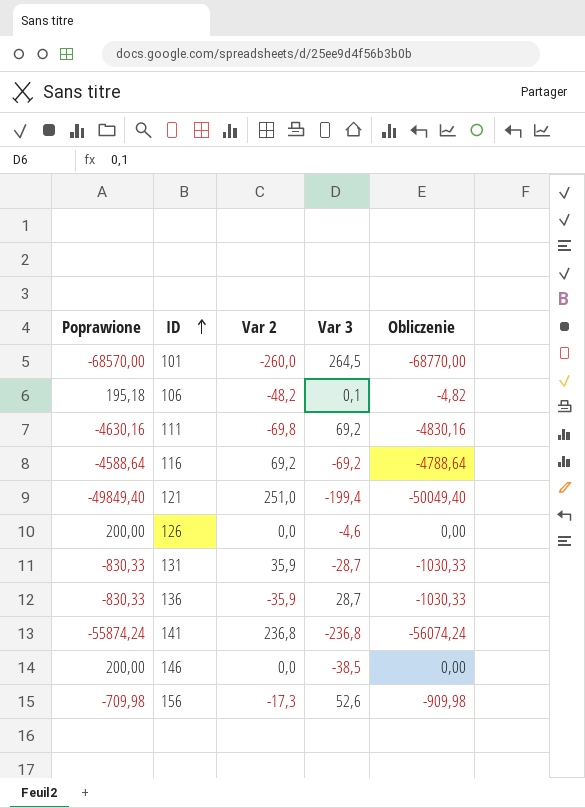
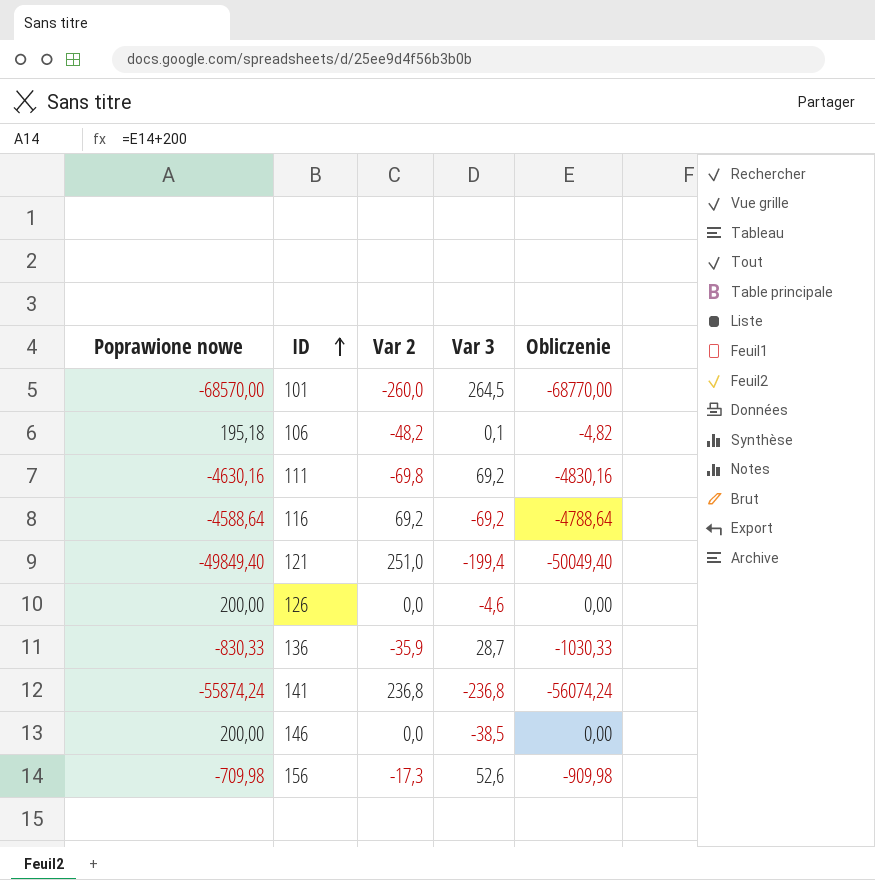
column name: Poprawione -> Poprawione nowe
row 131: -830,33 | 35,9 | -28,7 | -1030,33 -> none

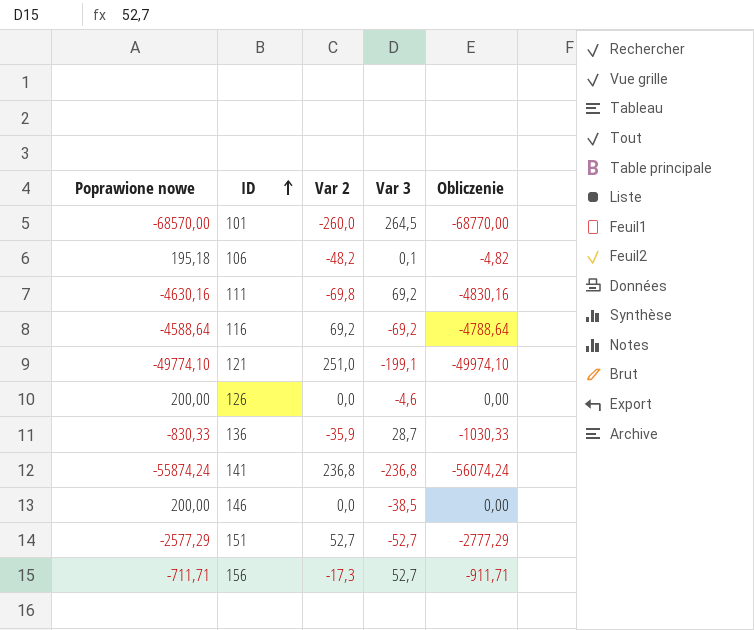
121 | Poprawione nowe: -49849,40 -> -49774,10
121 | Var 3: -199,4 -> -199,1
121 | Obliczenie: -50049,40 -> -49974,10
row 151: none -> -2577,29 | 52,7 | -52,7 | -2777,29
156 | Poprawione nowe: -709,98 -> -711,71
156 | Var 3: 52,6 -> 52,7
156 | Obliczenie: -909,98 -> -911,71

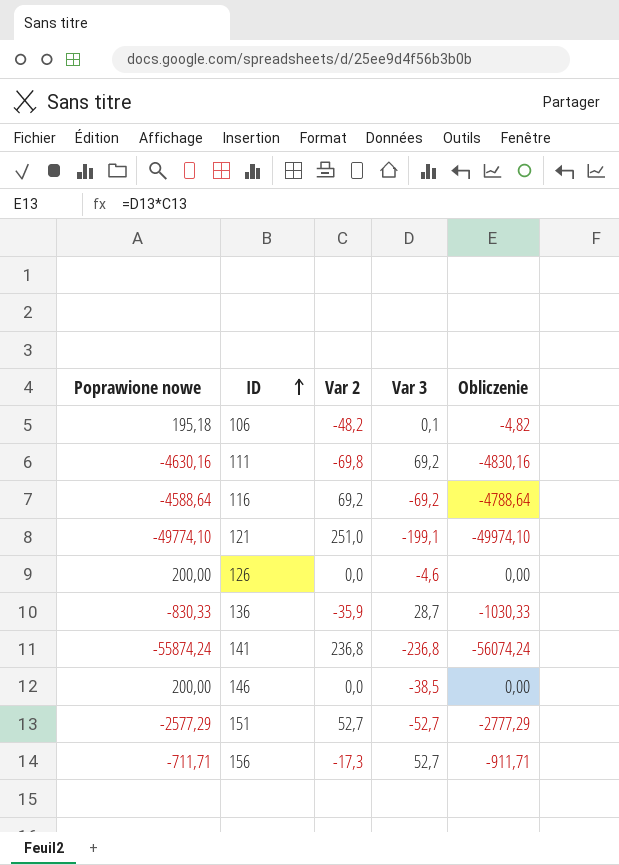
row 101: -68570,00 | -260,0 | 264,5 | -68770,00 -> none

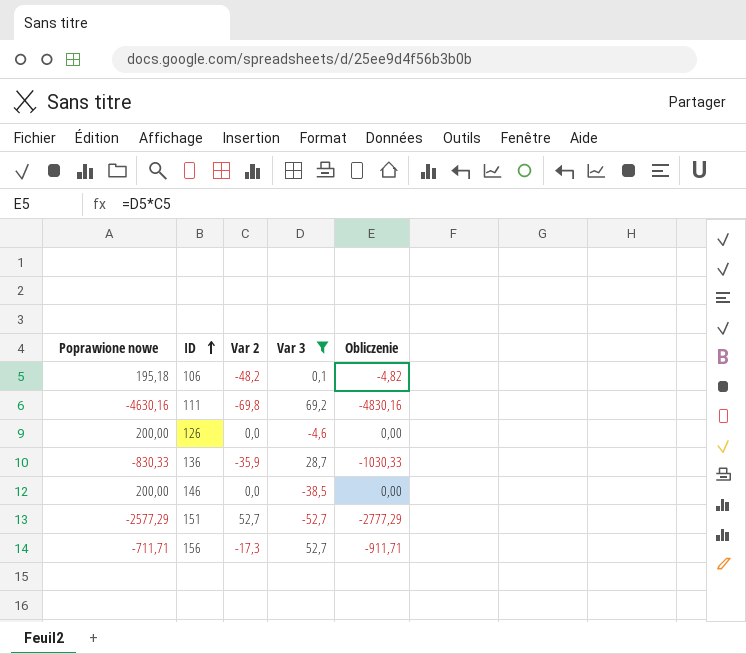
filter: none -> Var 3 >= -52,7

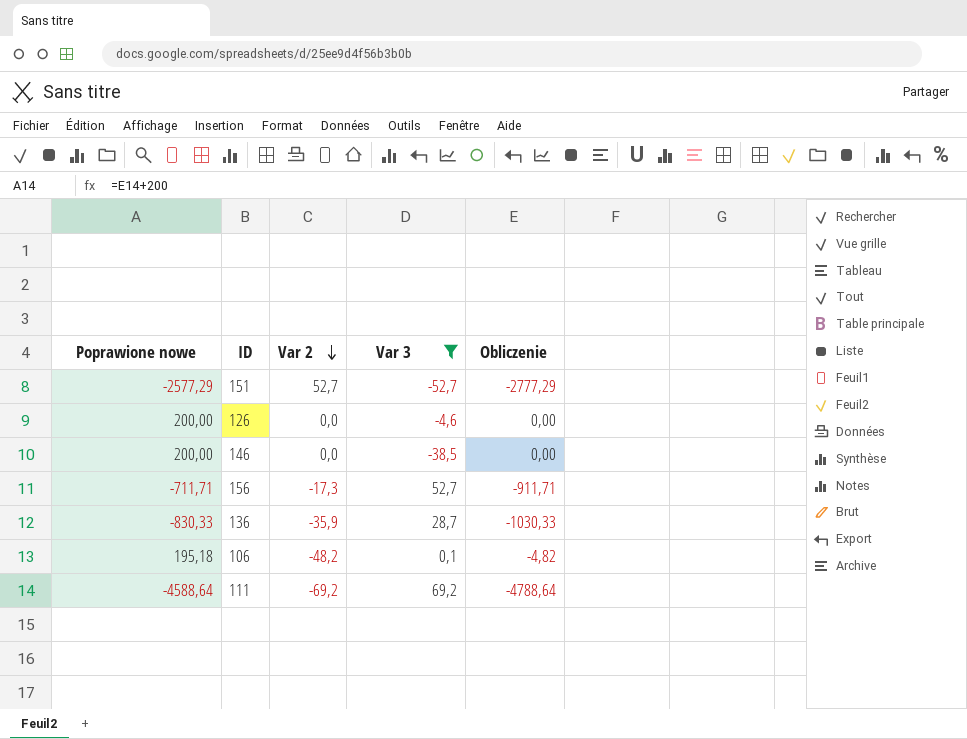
row order: ID ascending -> Var 2 descending
111 | Poprawione nowe: -4630,16 -> -4588,64
111 | Var 2: -69,8 -> -69,2
111 | Obliczenie: -4830,16 -> -4788,64

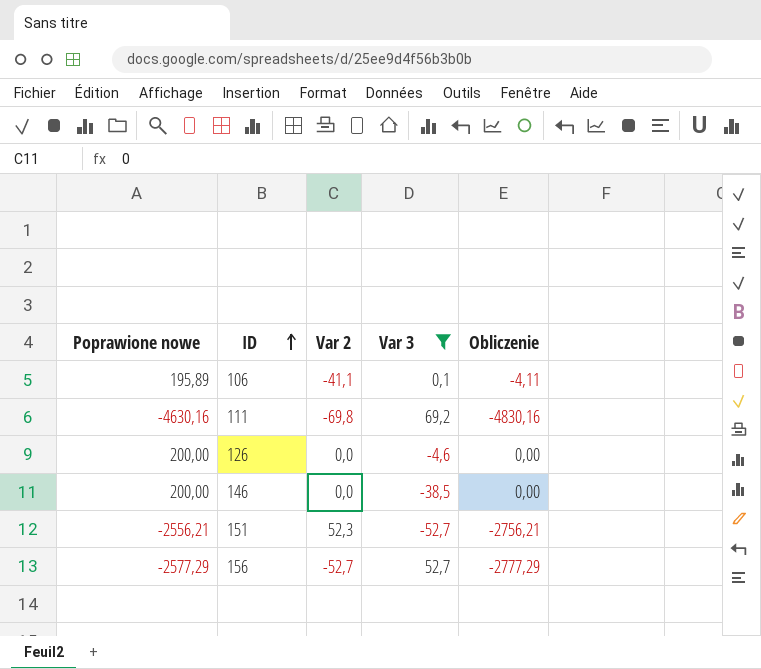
row order: Var 2 descending -> ID ascending
row 136: -830,33 | -35,9 | 28,7 | -1030,33 -> none
106 | Poprawione nowe: 195,18 -> 195,89
106 | Var 2: -48,2 -> -41,1
106 | Obliczenie: -4,82 -> -4,11
111 | Poprawione nowe: -4588,64 -> -4630,16
111 | Var 2: -69,2 -> -69,8
111 | Obliczenie: -4788,64 -> -4830,16
151 | Poprawione nowe: -2577,29 -> -2556,21
151 | Var 2: 52,7 -> 52,3
151 | Obliczenie: -2777,29 -> -2756,21
156 | Poprawione nowe: -711,71 -> -2577,29
156 | Var 2: -17,3 -> -52,7
156 | Obliczenie: -911,71 -> -2777,29

